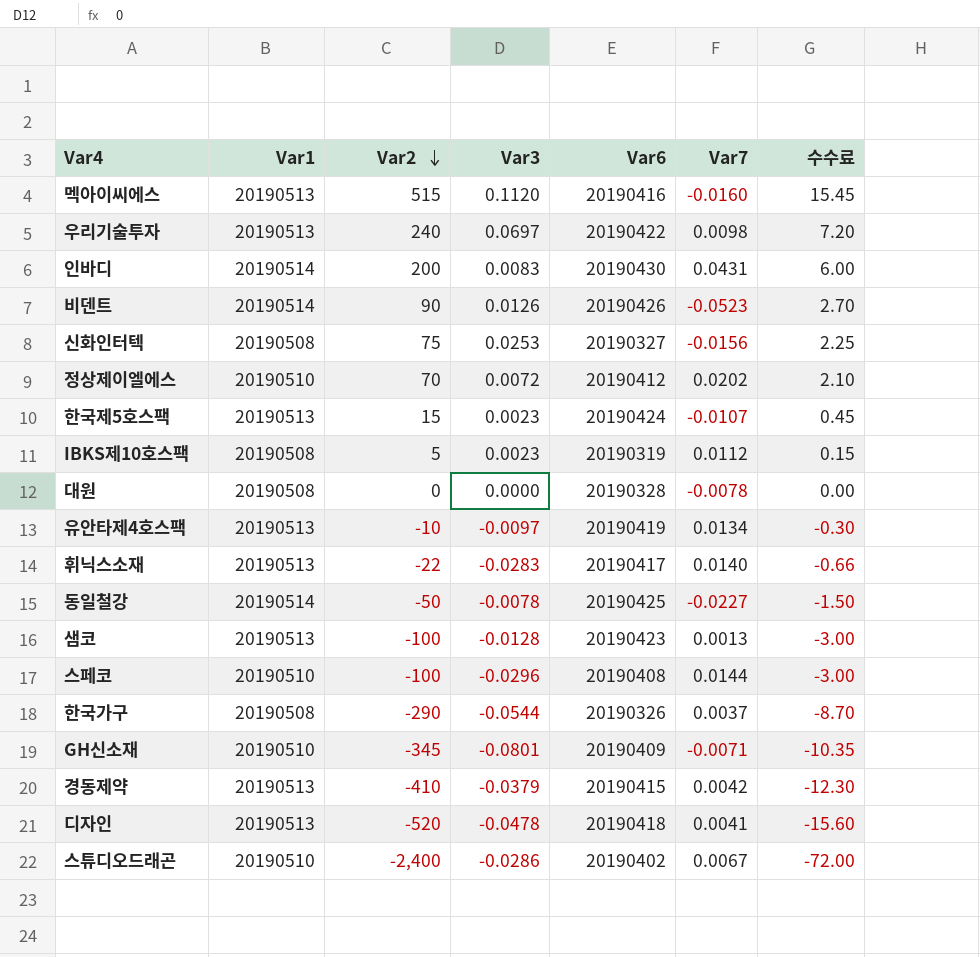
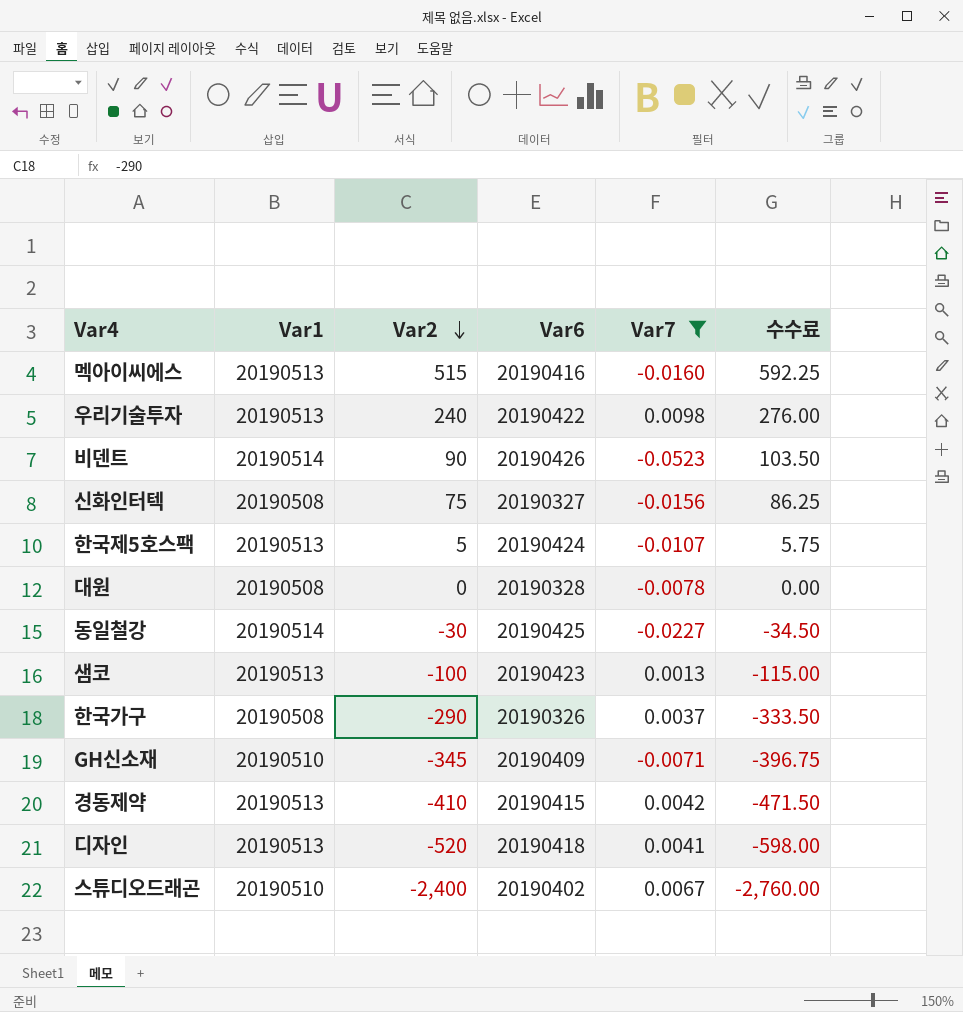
filter: none -> Var7 <= 0.0098
column Var3 | position: 4 -> none
column 수수료 | formula: [Var2] * 0.03 -> [Var2] * 1.15
한국제5호스팩 | Var2: 15 -> 5
동일철강 | Var2: -50 -> -30

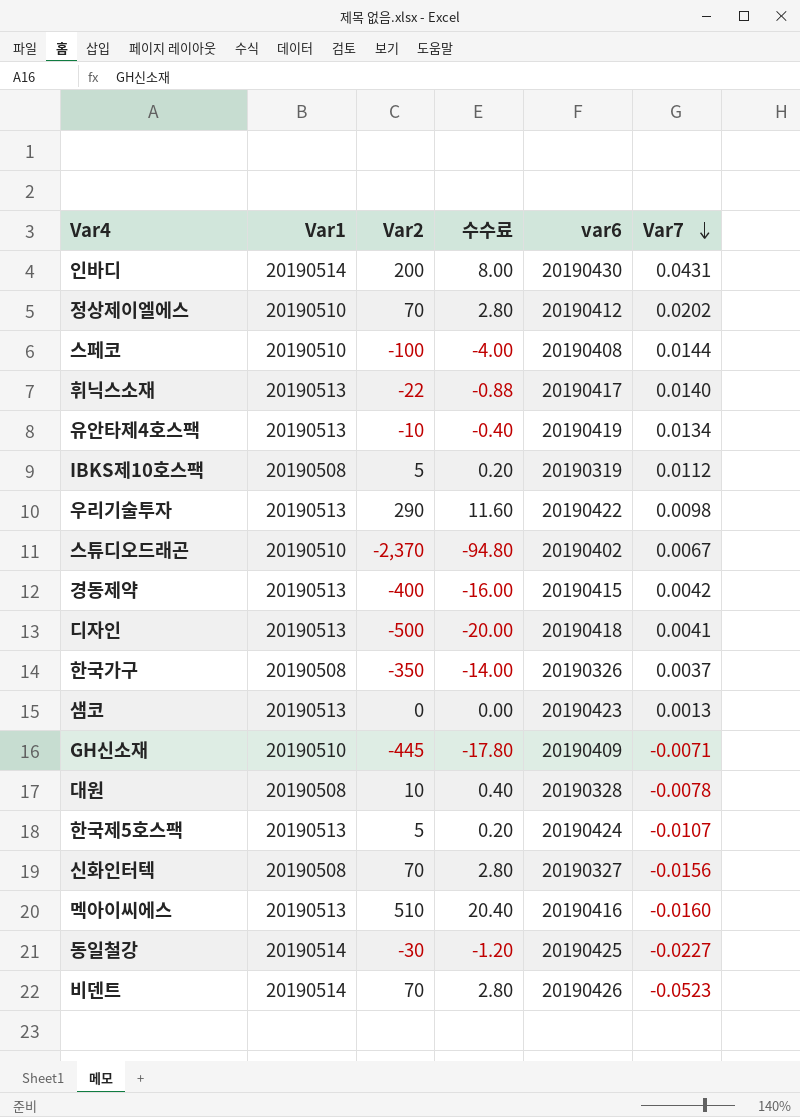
filter: Var7 <= 0.0098 -> none
row order: Var2 descending -> Var7 descending
column 수수료 | formula: [Var2] * 1.15 -> [Var2] * 0.04
column 수수료 | position: 6 -> 4
column name: Var6 -> var6
우리기술투자 | Var2: 240 -> 290
스튜디오드래곤 | Var2: -2,400 -> -2,370
경동제약 | Var2: -410 -> -400
디자인 | Var2: -520 -> -500
한국가구 | Var2: -290 -> -350
샘코 | Var2: -100 -> 0
GH신소재 | Var2: -345 -> -445
대원 | Var2: 0 -> 10
신화인터텍 | Var2: 75 -> 70
멕아이씨에스 | Var2: 515 -> 510
비덴트 | Var2: 90 -> 70

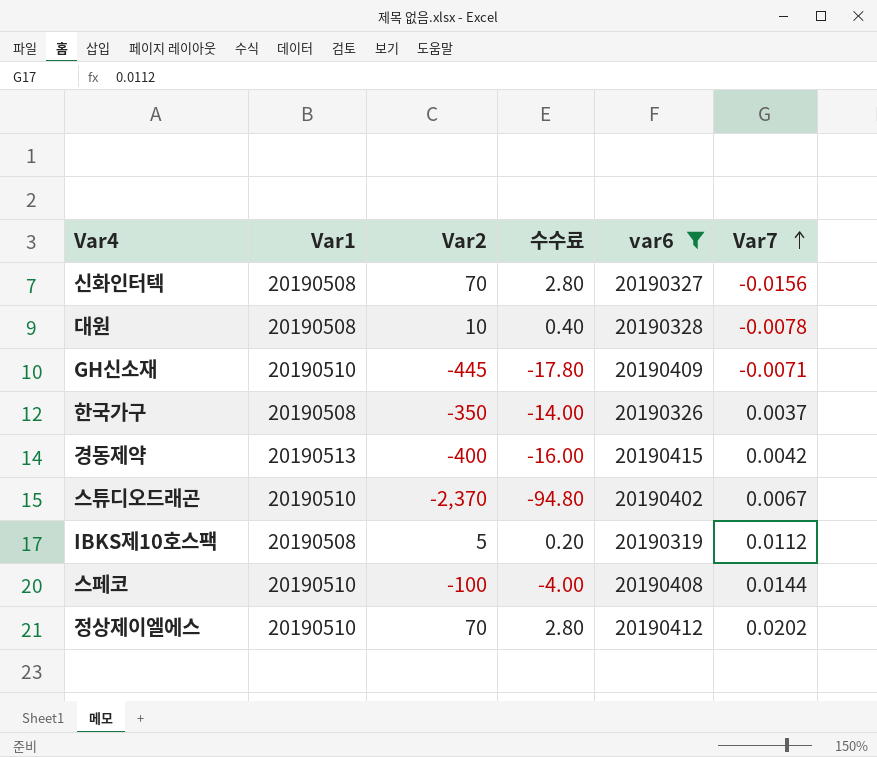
filter: none -> var6 <= 20190415
row order: Var7 descending -> Var7 ascending

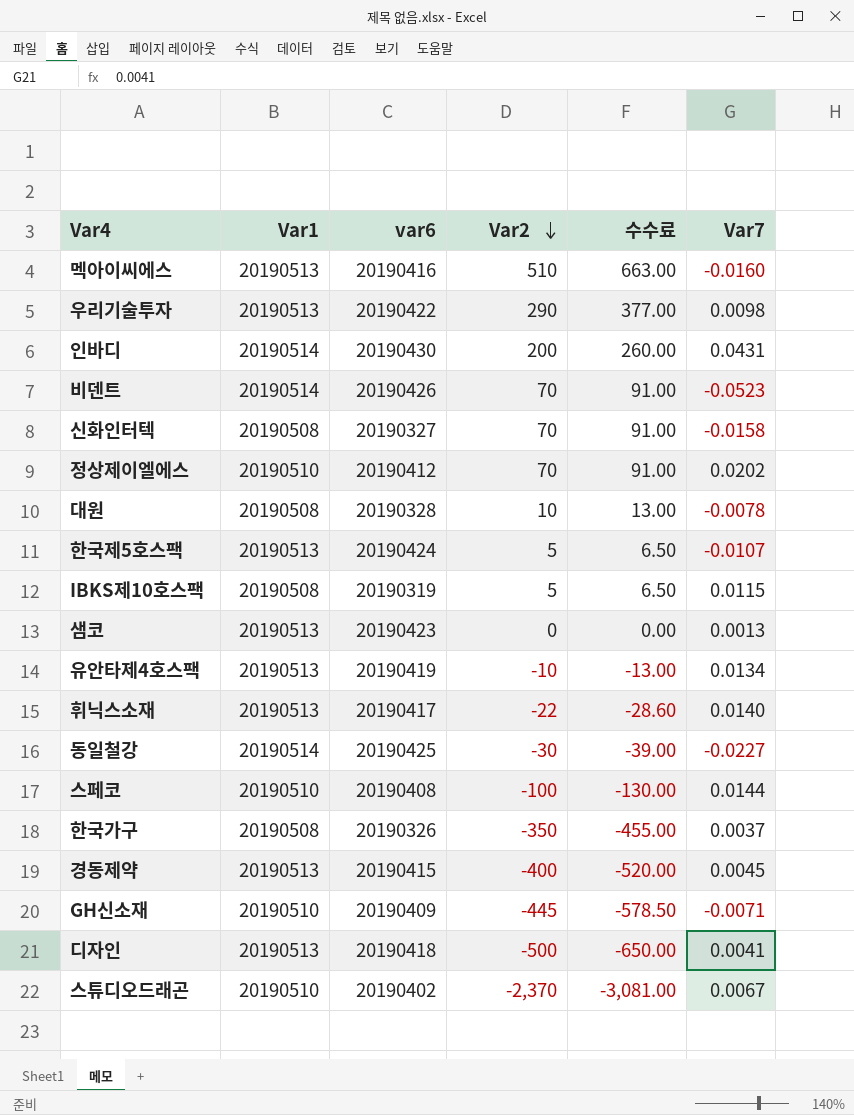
filter: var6 <= 20190415 -> none
row order: Var7 ascending -> Var2 descending
column var6 | position: 5 -> 3
column 수수료 | formula: [Var2] * 0.04 -> [Var2] * 1.3
신화인터텍 | Var7: -0.0156 -> -0.0158
IBKS제10호스팩 | Var7: 0.0112 -> 0.0115
경동제약 | Var7: 0.0042 -> 0.0045

